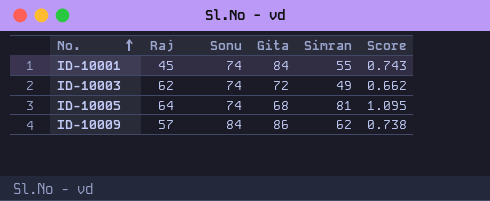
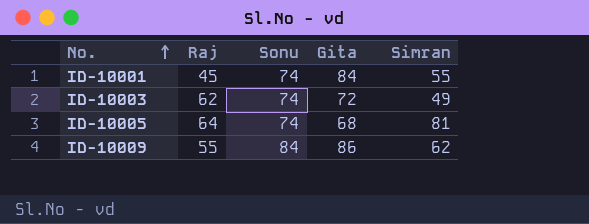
column Score | formula: [Simran] / [Sonu] -> none
ID-10009 | Raj: 57 -> 55

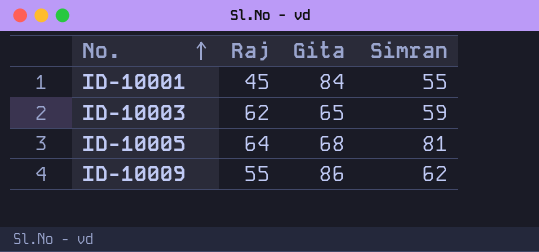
column Sonu | position: 3 -> none
ID-10003 | Gita: 72 -> 65
ID-10003 | Simran: 49 -> 59

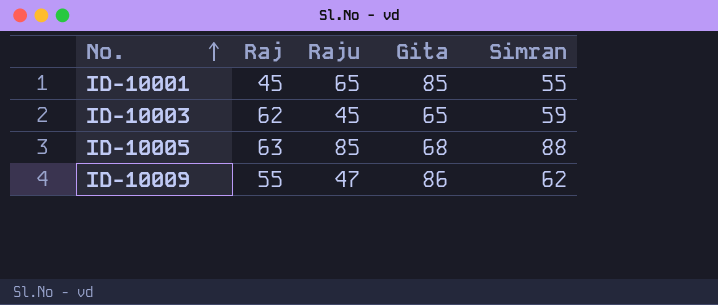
column Raju | position: none -> 3
ID-10001 | Gita: 84 -> 85
ID-10005 | Raj: 64 -> 63
ID-10005 | Simran: 81 -> 88

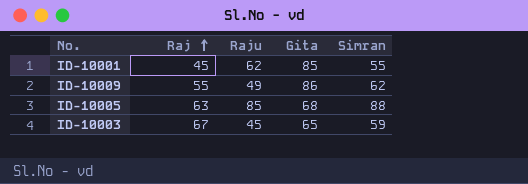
row order: No. ascending -> Raj ascending
ID-10001 | Raju: 65 -> 62
ID-10009 | Raju: 47 -> 49
ID-10003 | Raj: 62 -> 67

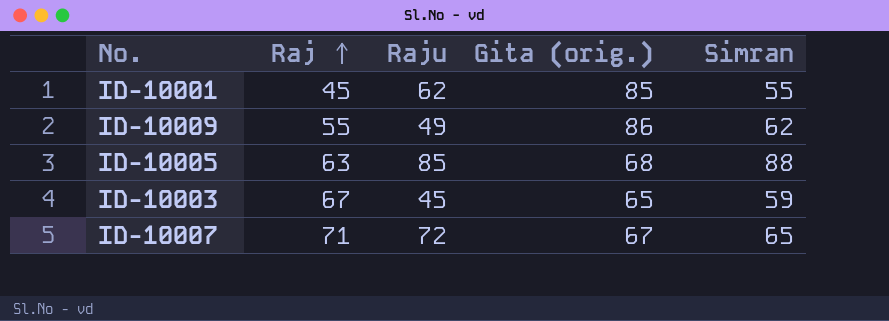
column name: Gita -> Gita (orig.)
row ID-10007: none -> 71 | 72 | 67 | 65

